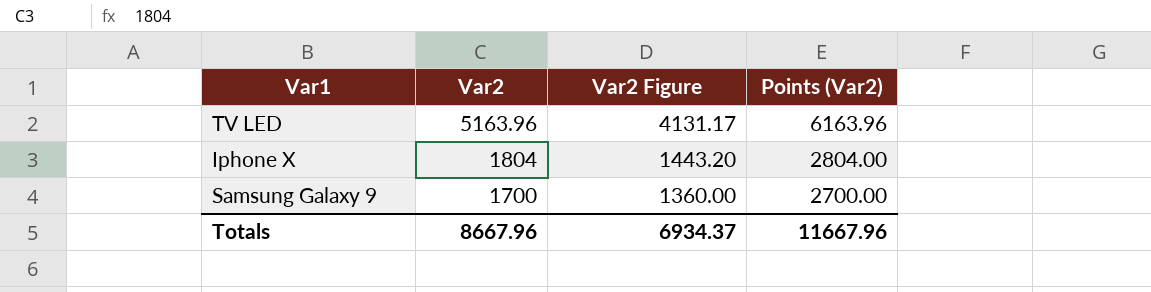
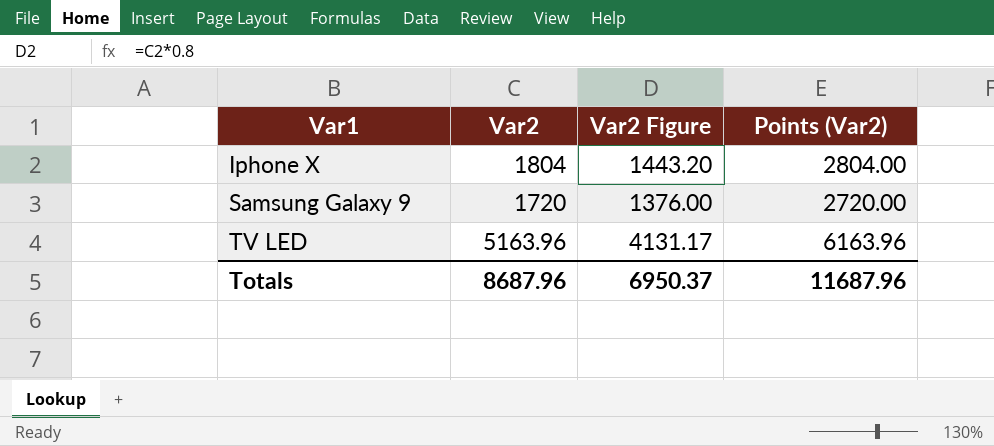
row order: Var2 descending -> Var1 ascending
Samsung Galaxy 9 | Var2: 1700 -> 1720
Samsung Galaxy 9 | Var2 Figure: 1360.00 -> 1376.00
Samsung Galaxy 9 | Points (Var2): 2700.00 -> 2720.00
Totals | Var2: 8667.96 -> 8687.96
Totals | Var2 Figure: 6934.37 -> 6950.37
Totals | Points (Var2): 11667.96 -> 11687.96

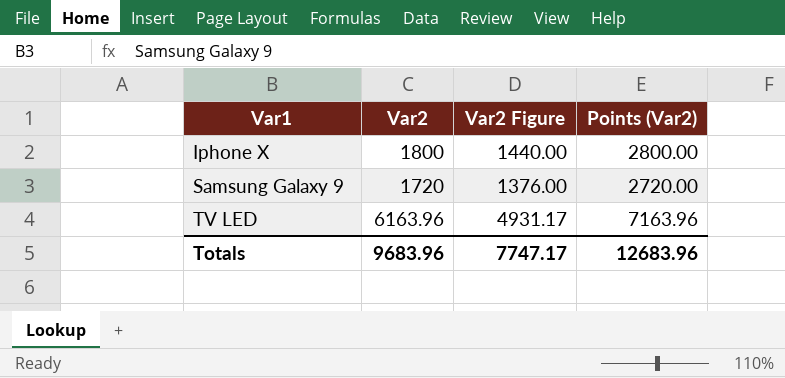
Iphone X | Var2: 1804 -> 1800
Iphone X | Var2 Figure: 1443.20 -> 1440.00
Iphone X | Points (Var2): 2804.00 -> 2800.00
TV LED | Var2: 5163.96 -> 6163.96
TV LED | Var2 Figure: 4131.17 -> 4931.17
TV LED | Points (Var2): 6163.96 -> 7163.96
Totals | Var2: 8687.96 -> 9683.96
Totals | Var2 Figure: 6950.37 -> 7747.17
Totals | Points (Var2): 11687.96 -> 12683.96

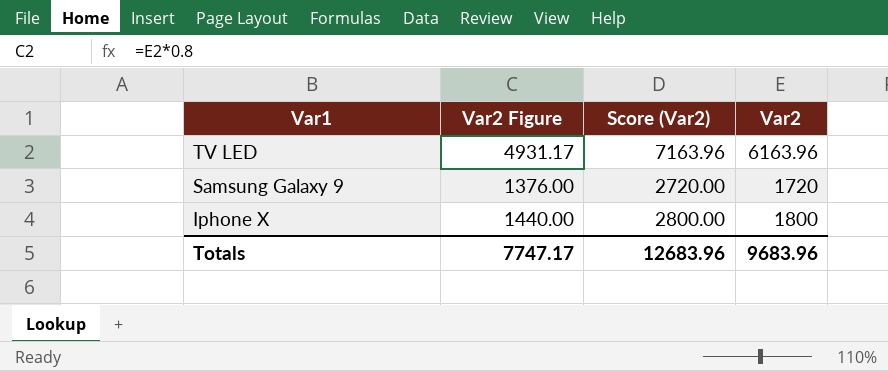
row order: Var1 ascending -> Var1 descending
column name: Points (Var2) -> Score (Var2)
column Var2 | position: 2 -> 4

